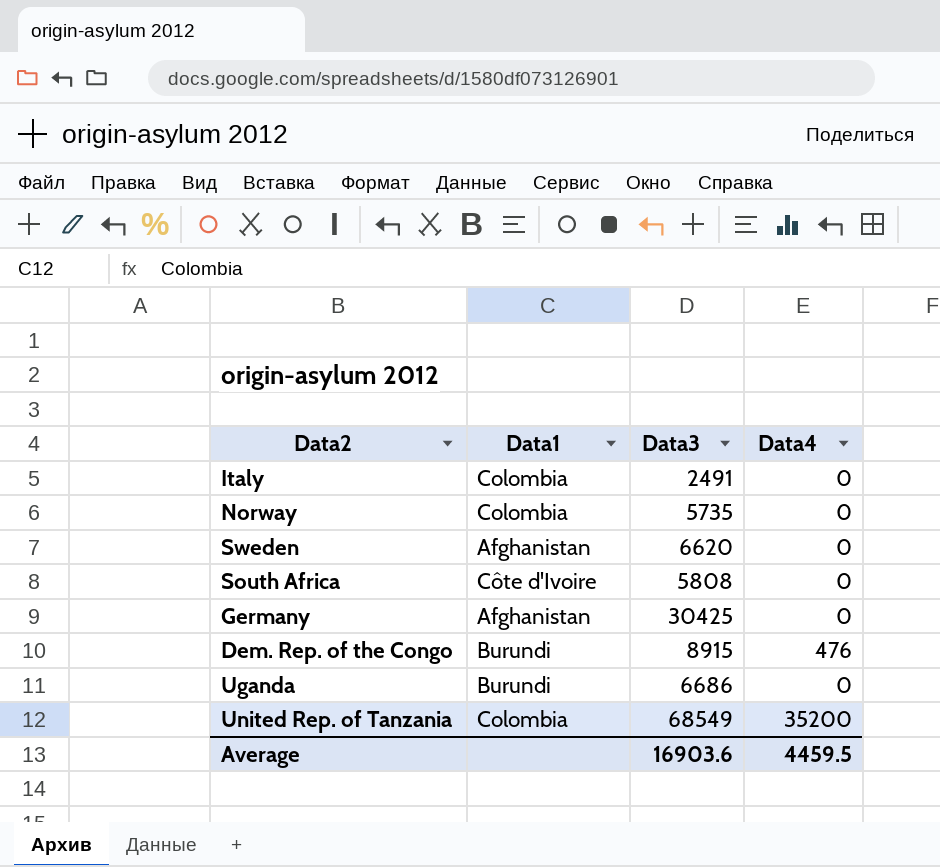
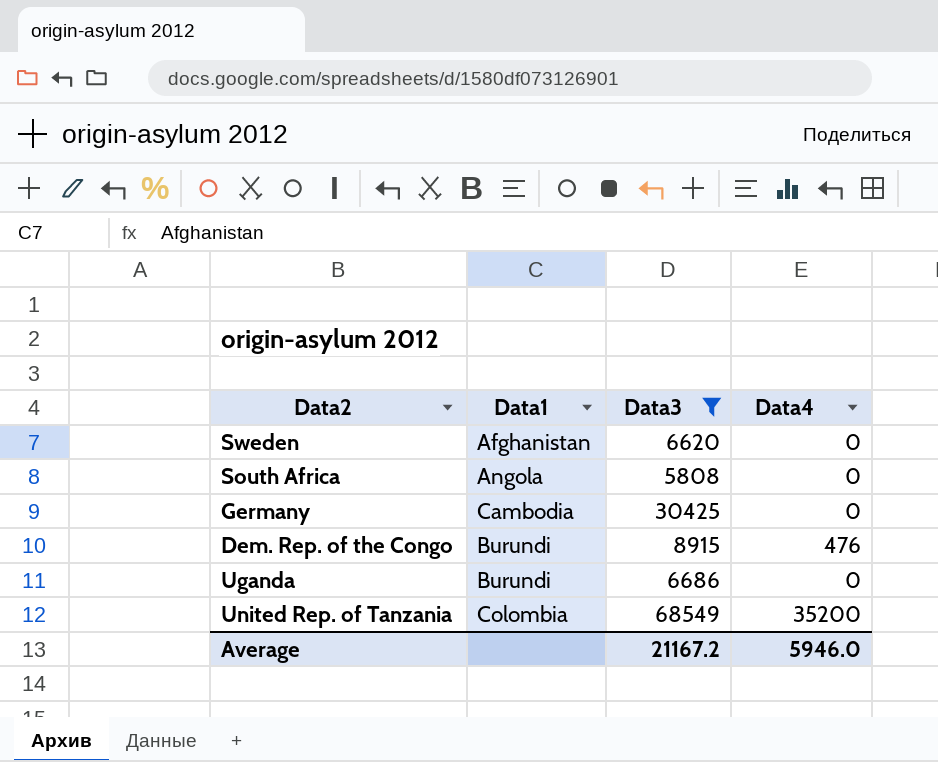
filter: none -> Data3 >= 5808
South Africa | Data1: Côte d'Ivoire -> Angola
Germany | Data1: Afghanistan -> Cambodia
Average | Data3: 16903.6 -> 21167.2
Average | Data4: 4459.5 -> 5946.0

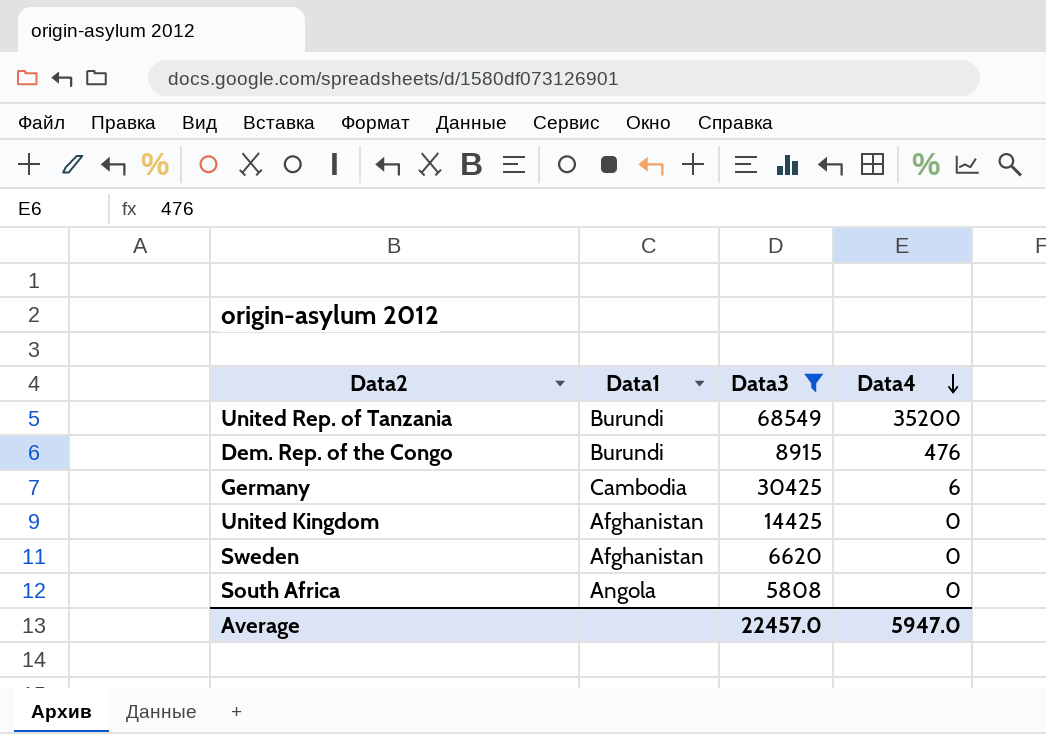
row order: none -> Data4 descending
row Uganda: Burundi | 6686 | 0 -> none
United Rep. of Tanzania | Data1: Colombia -> Burundi
Germany | Data4: 0 -> 6
row United Kingdom: none -> Afghanistan | 14425 | 0
Average | Data3: 21167.2 -> 22457.0
Average | Data4: 5946.0 -> 5947.0

